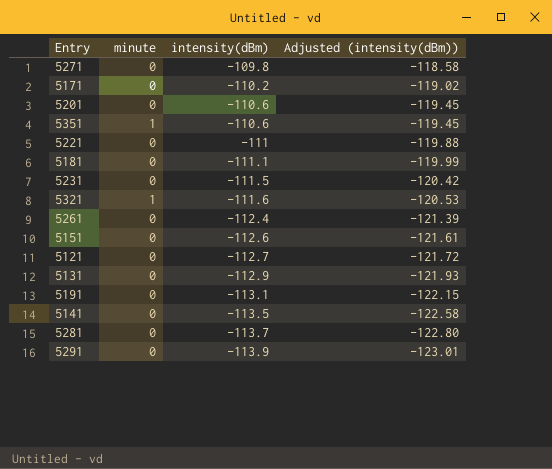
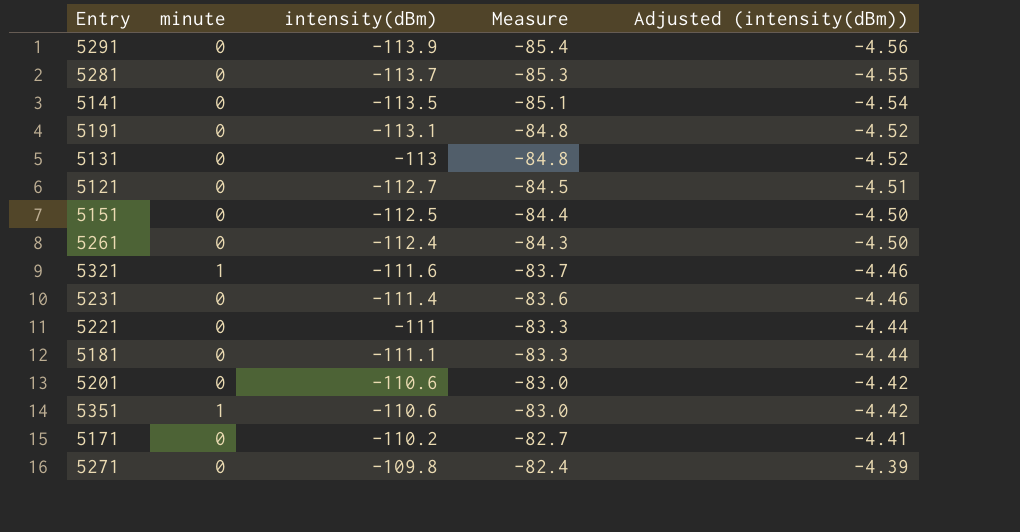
row order: intensity(dBm) descending -> Measure ascending
column Measure | formula: none -> [intensity(dBm)] * 0.75
column Adjusted (intensity(dBm)) | formula: [intensity(dBm)] * 1.08 -> [intensity(dBm)] * 0.04
5131 | intensity(dBm): -112.9 -> -113
5151 | intensity(dBm): -112.6 -> -112.5
5231 | intensity(dBm): -111.5 -> -111.4

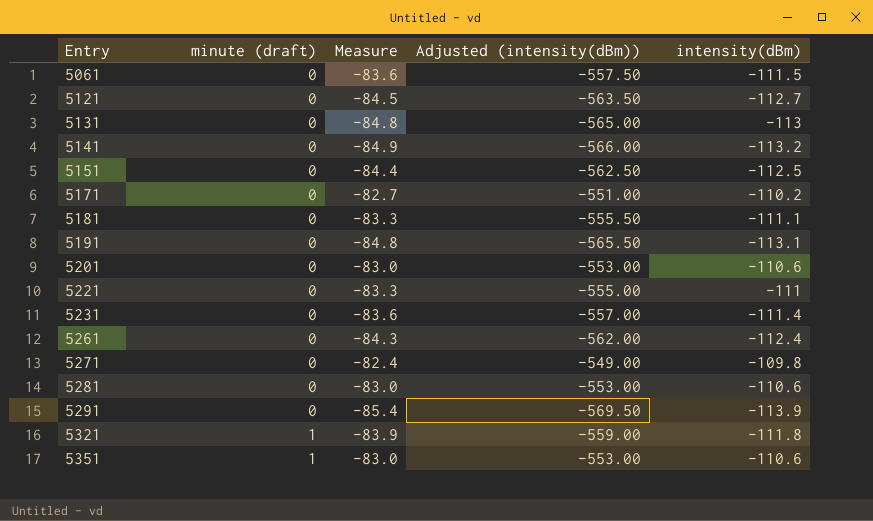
row order: Measure ascending -> Entry ascending
column name: minute -> minute (draft)
column Adjusted (intensity(dBm)) | formula: [intensity(dBm)] * 0.04 -> [intensity(dBm)] * 5
column intensity(dBm) | position: 3 -> 5
row 5061: none -> 0 | -83.6 | -557.50 | -111.5
5141 | Measure: -85.1 -> -84.9
5141 | intensity(dBm): -113.5 -> -113.2
5281 | Measure: -85.3 -> -83.0
5281 | intensity(dBm): -113.7 -> -110.6
5321 | Measure: -83.7 -> -83.9
5321 | intensity(dBm): -111.6 -> -111.8

